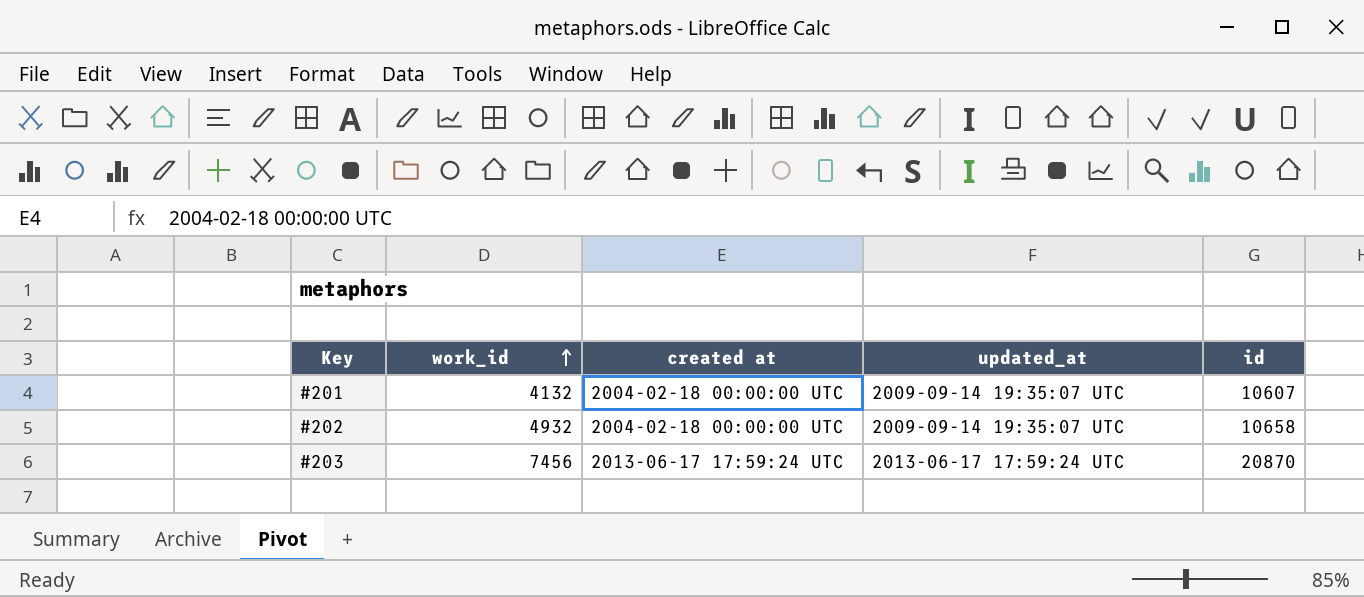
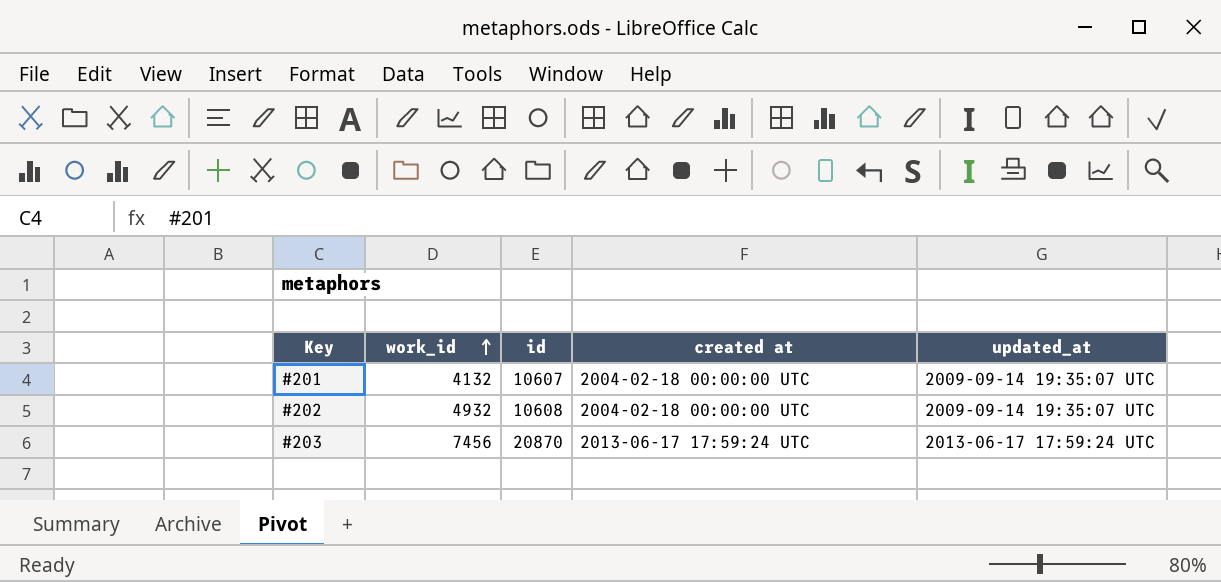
column id | position: 5 -> 3
#202 | id: 10658 -> 10608

